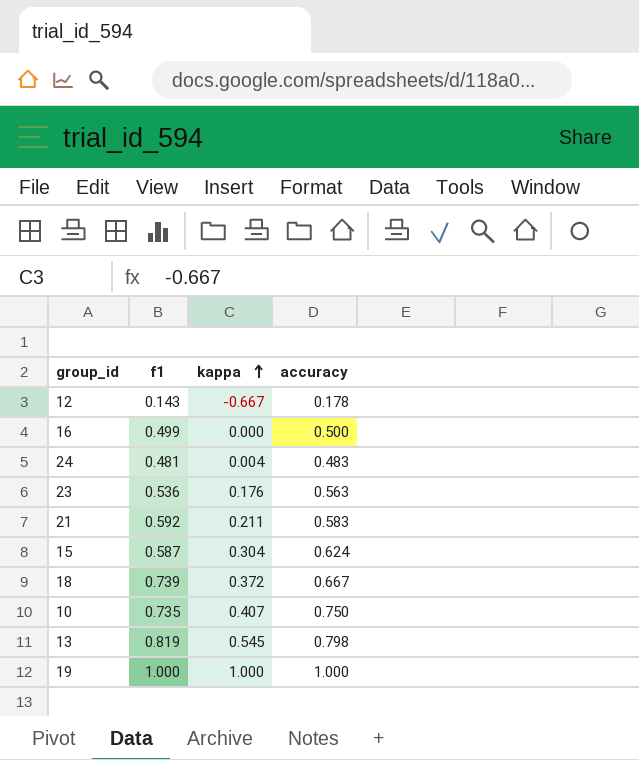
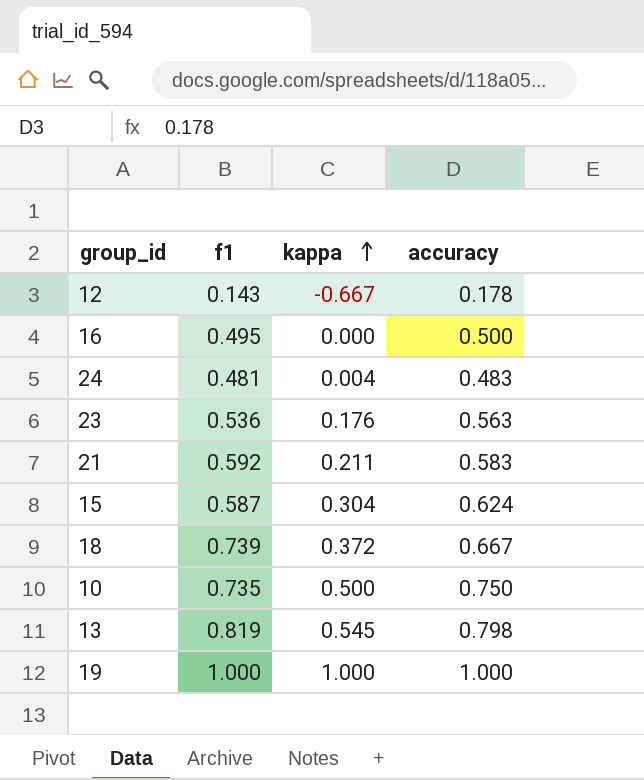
16 | f1: 0.499 -> 0.495
10 | kappa: 0.407 -> 0.500

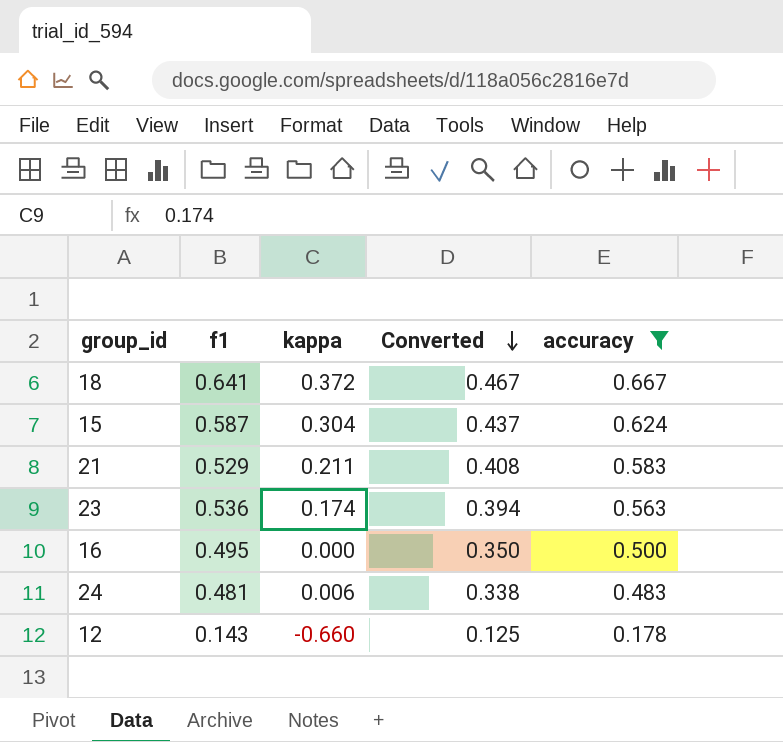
filter: none -> accuracy <= 0.667
row order: kappa ascending -> Converted descending
column Converted | formula: none -> [accuracy] * 0.7
18 | f1: 0.739 -> 0.641
21 | f1: 0.592 -> 0.529
23 | kappa: 0.176 -> 0.174
24 | kappa: 0.004 -> 0.006
12 | kappa: -0.667 -> -0.660

